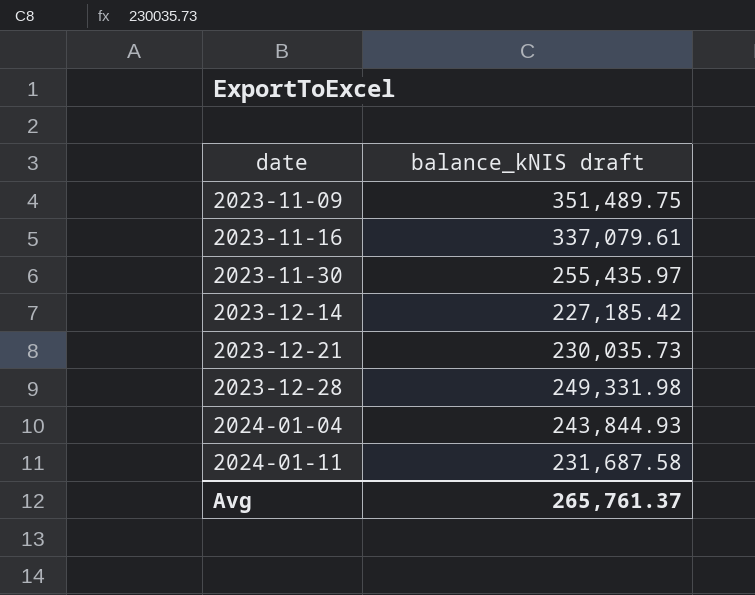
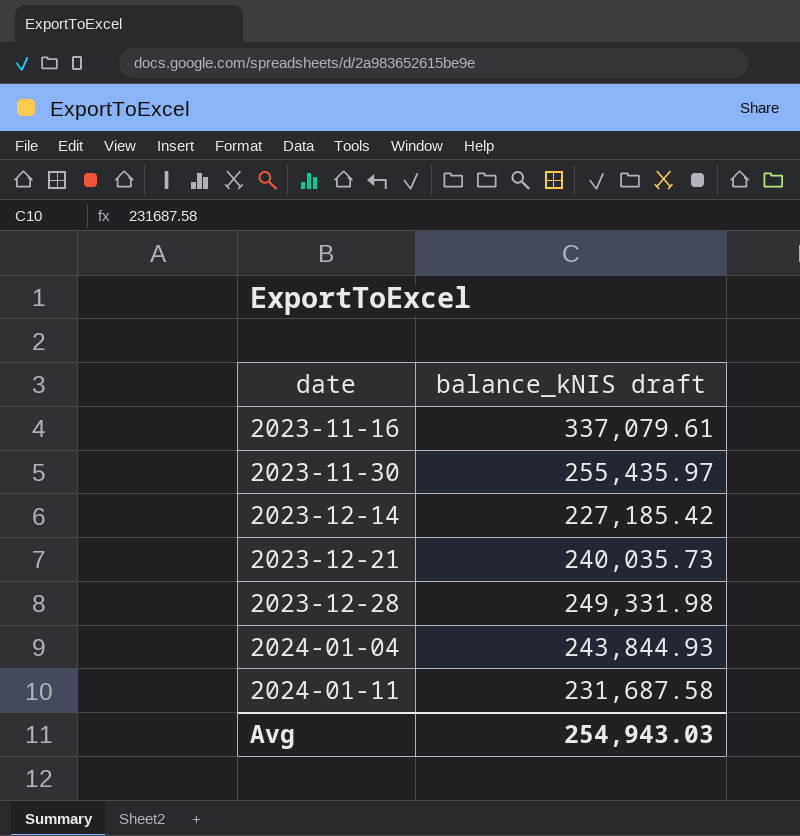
row 2023-11-09: 351,489.75 -> none
2023-12-21 | balance_kNIS draft: 230,035.73 -> 240,035.73
Avg | balance_kNIS draft: 265,761.37 -> 254,943.03

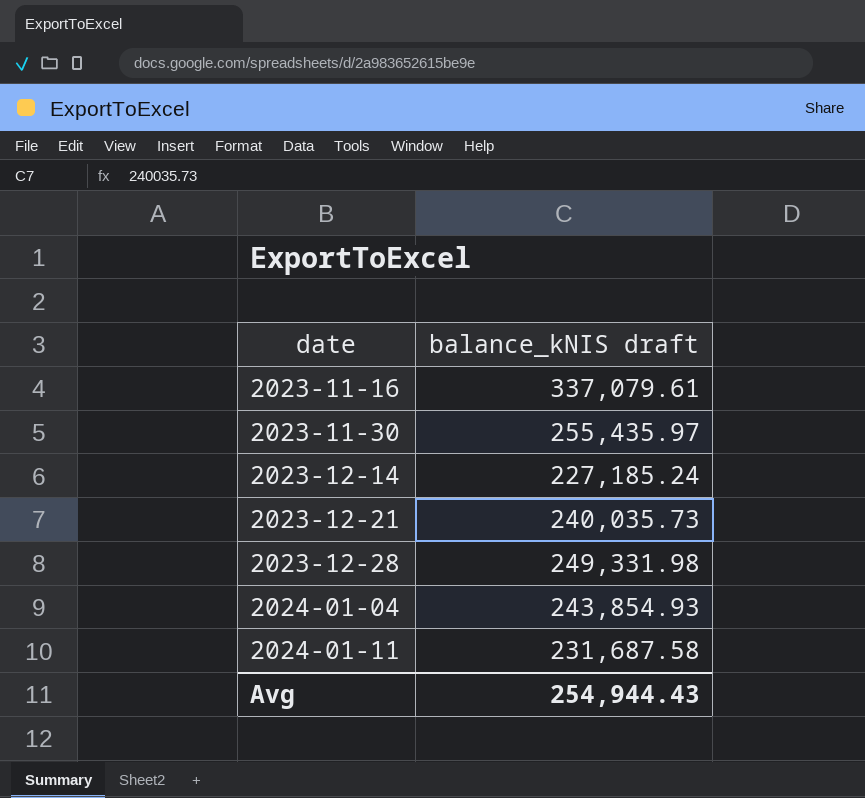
2023-12-14 | balance_kNIS draft: 227,185.42 -> 227,185.24
2024-01-04 | balance_kNIS draft: 243,844.93 -> 243,854.93
Avg | balance_kNIS draft: 254,943.03 -> 254,944.43

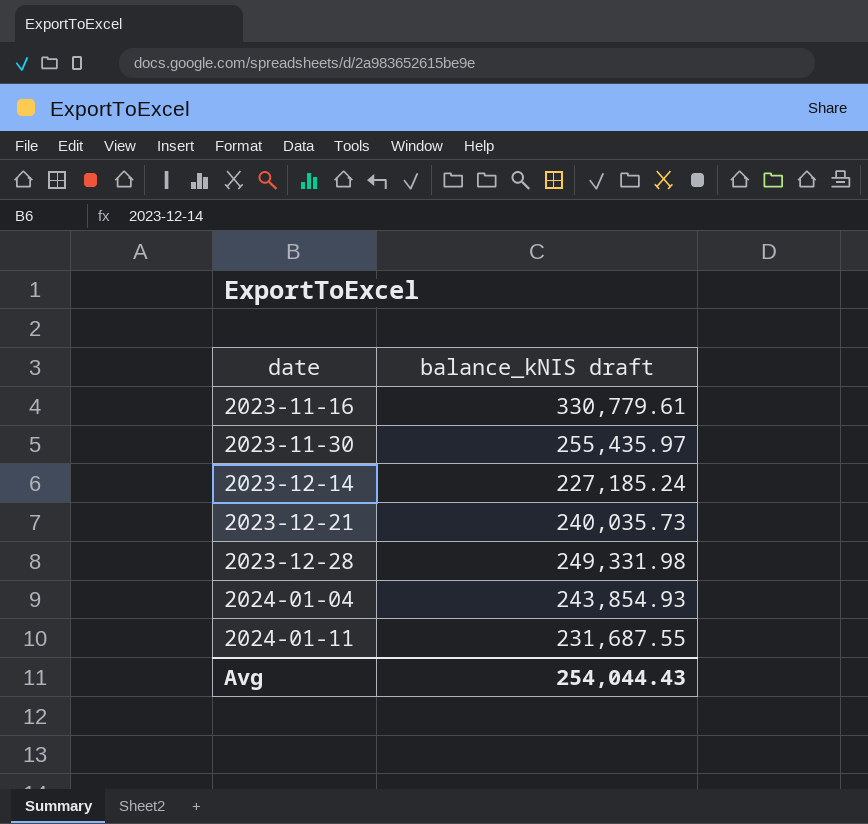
2023-11-16 | balance_kNIS draft: 337,079.61 -> 330,779.61
2024-01-11 | balance_kNIS draft: 231,687.58 -> 231,687.55
Avg | balance_kNIS draft: 254,944.43 -> 254,044.43

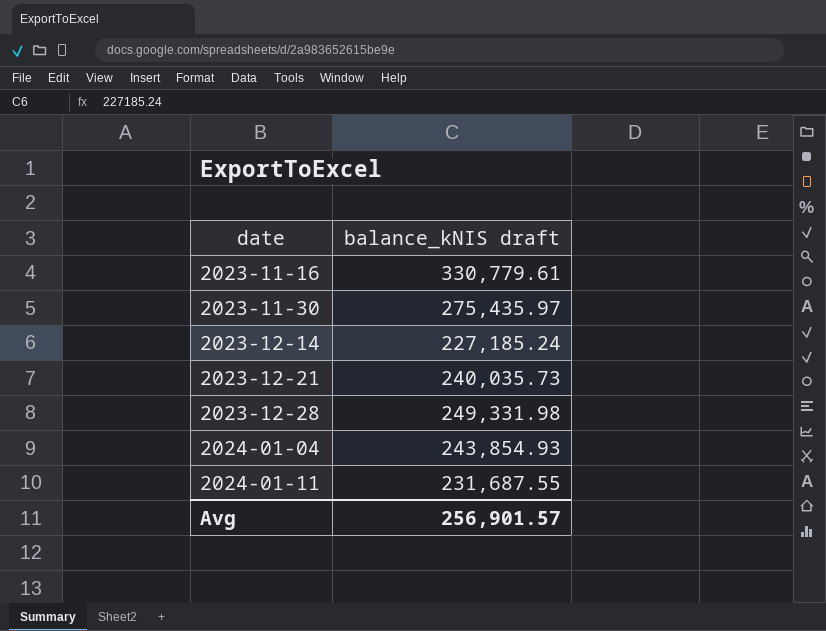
2023-11-30 | balance_kNIS draft: 255,435.97 -> 275,435.97
Avg | balance_kNIS draft: 254,044.43 -> 256,901.57

